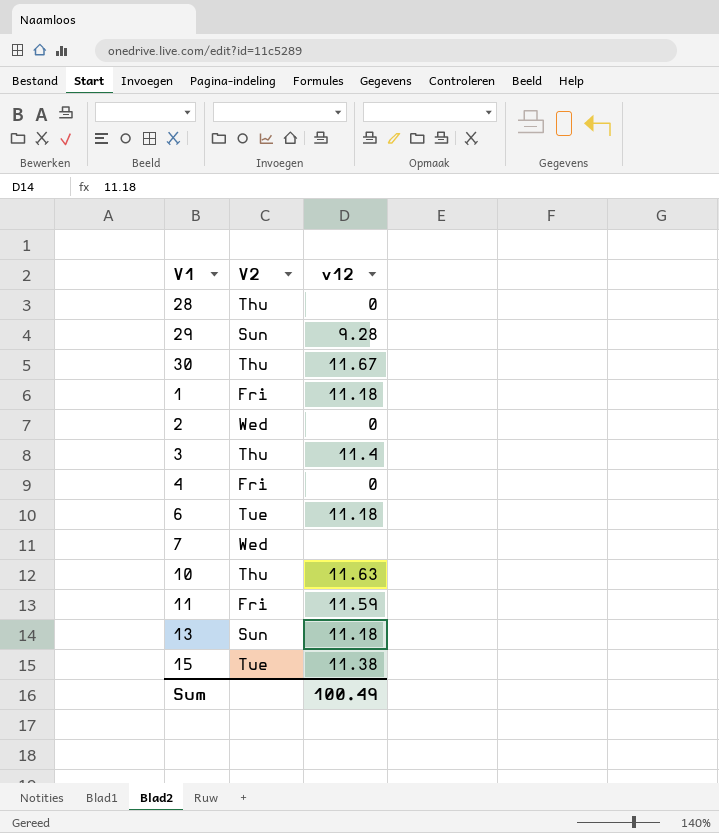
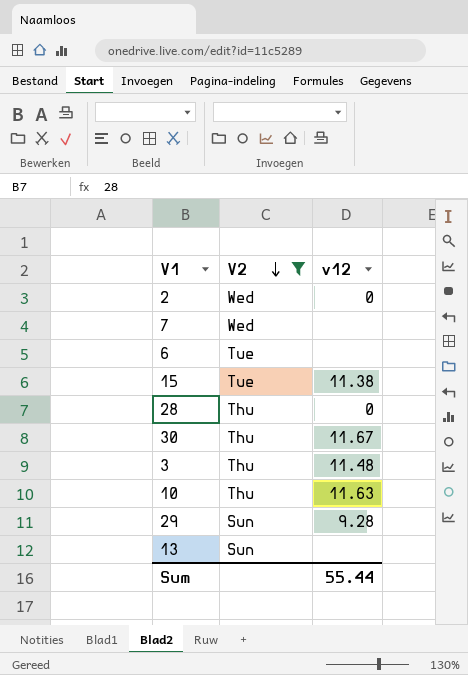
filter: none -> V2 != Fri
row order: none -> V2 descending
6 | v12: 11.18 -> none
3 | v12: 11.4 -> 11.48
13 | v12: 11.18 -> none
Sum | v12: 100.49 -> 55.44

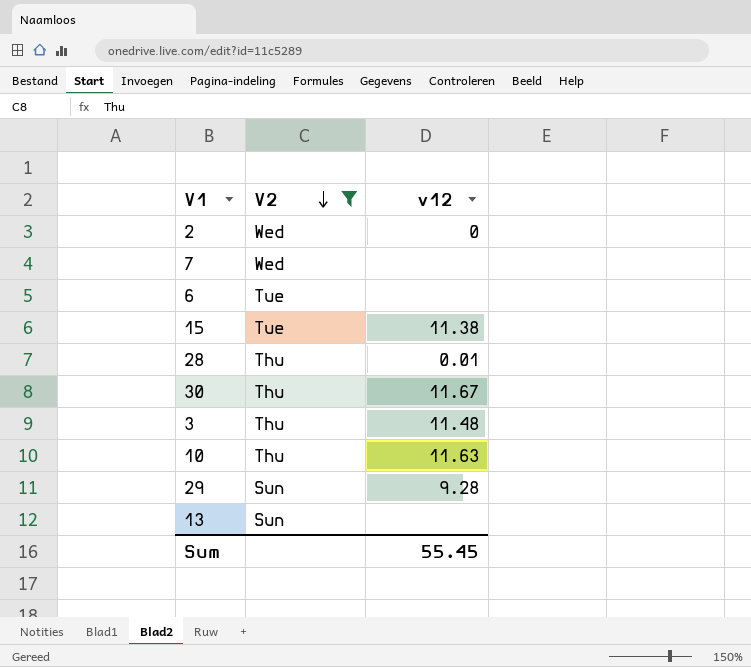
28 | v12: 0 -> 0.01
Sum | v12: 55.44 -> 55.45

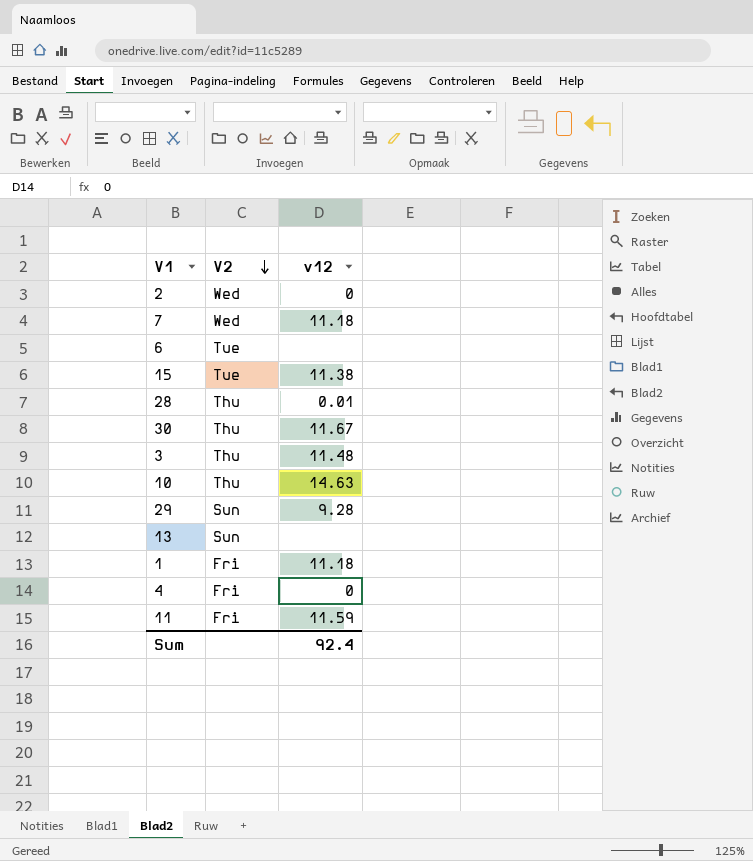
filter: V2 != Fri -> none
7 | v12: none -> 11.18
10 | v12: 11.63 -> 14.63
Sum | v12: 55.45 -> 92.4

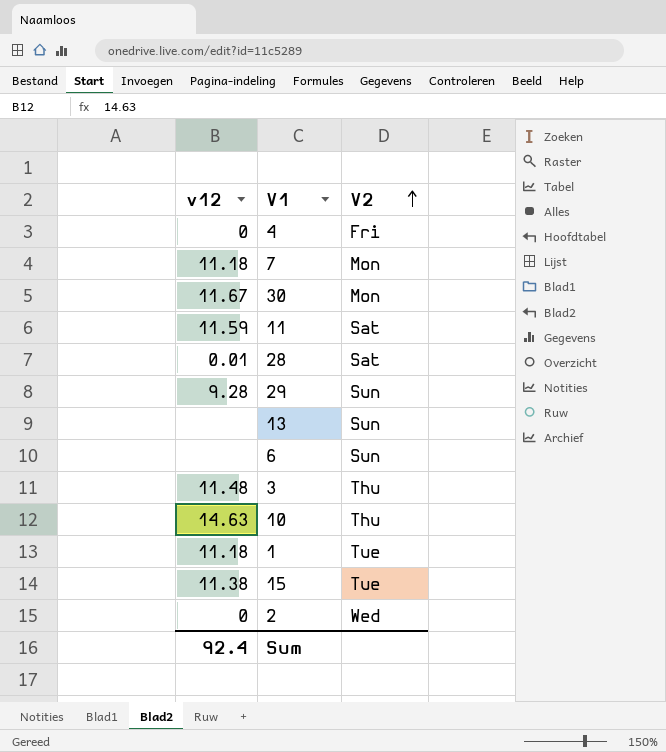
row order: V2 descending -> V2 ascending
column v12 | position: 3 -> 1
7 | V2: Wed -> Mon
30 | V2: Thu -> Mon
11 | V2: Fri -> Sat
28 | V2: Thu -> Sat
6 | V2: Tue -> Sun
1 | V2: Fri -> Tue

